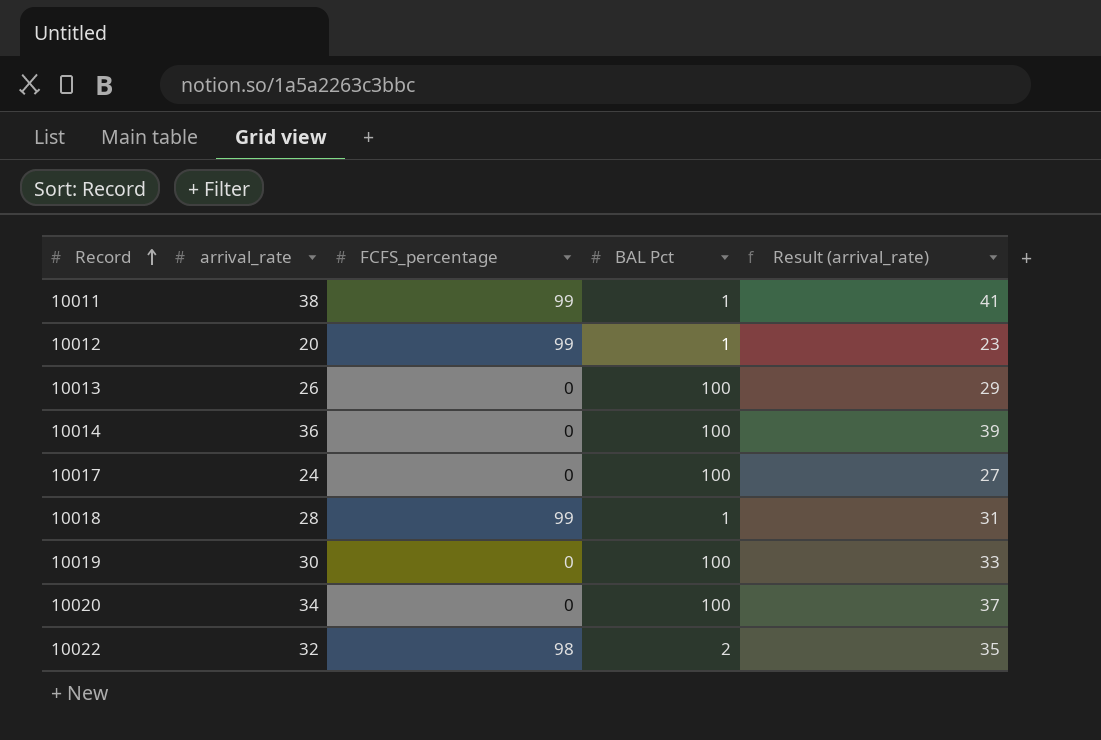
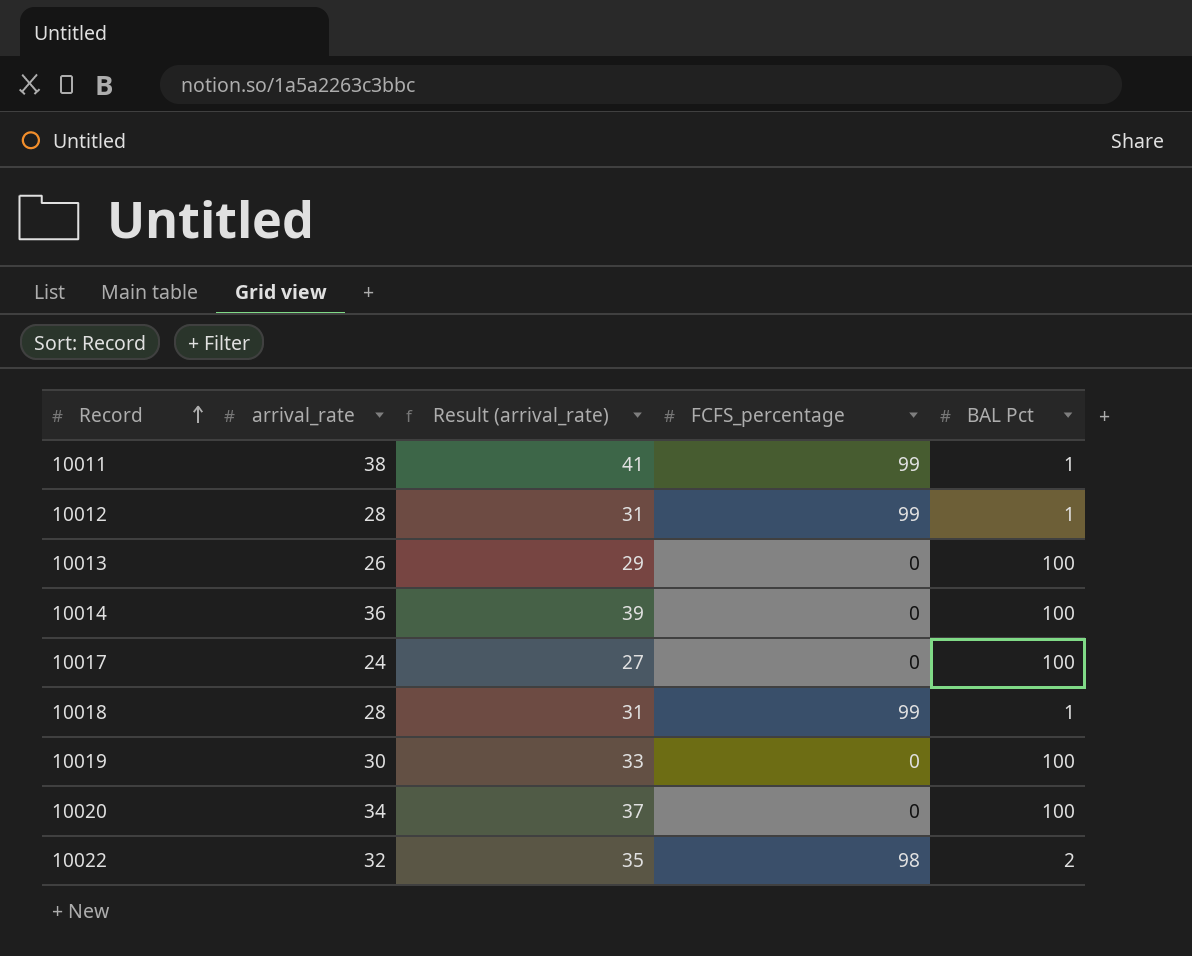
column Result (arrival_rate) | position: 5 -> 3
10012 | arrival_rate: 20 -> 28
10012 | Result (arrival_rate): 23 -> 31

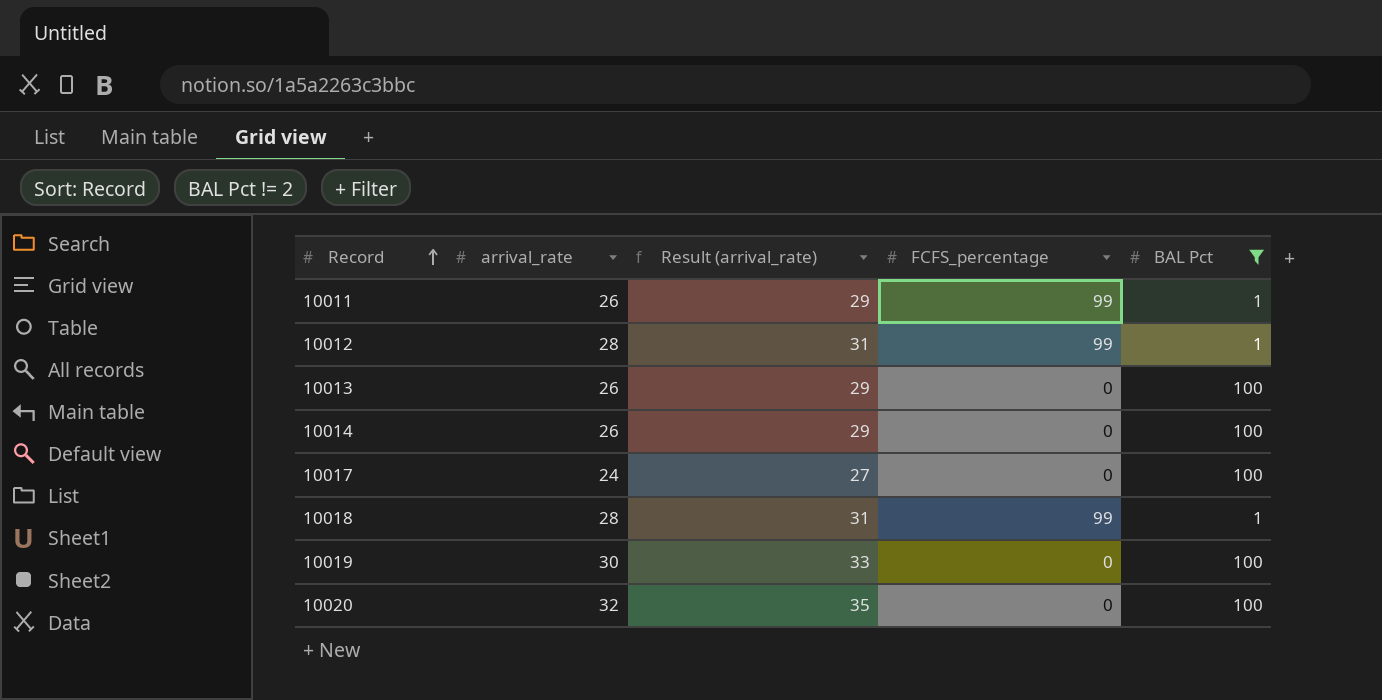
filter: none -> BAL Pct != 2
10011 | arrival_rate: 38 -> 26
10011 | Result (arrival_rate): 41 -> 29
10014 | arrival_rate: 36 -> 26
10014 | Result (arrival_rate): 39 -> 29
10020 | arrival_rate: 34 -> 32
10020 | Result (arrival_rate): 37 -> 35

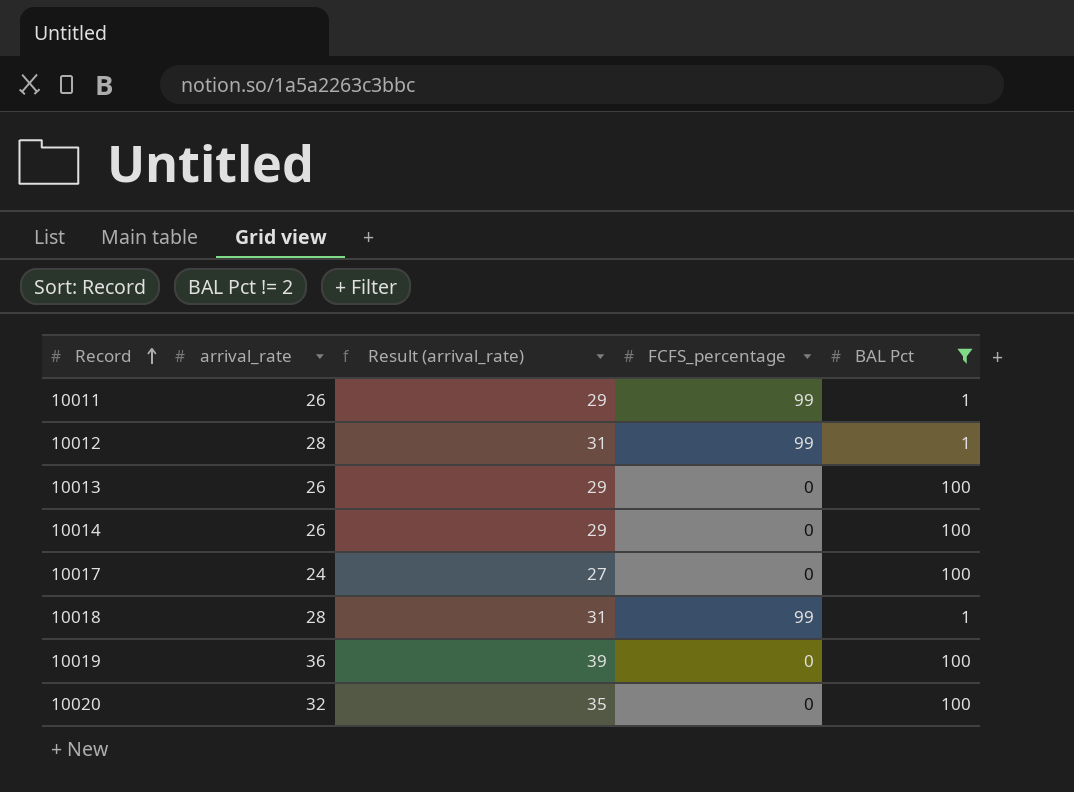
10019 | arrival_rate: 30 -> 36
10019 | Result (arrival_rate): 33 -> 39

